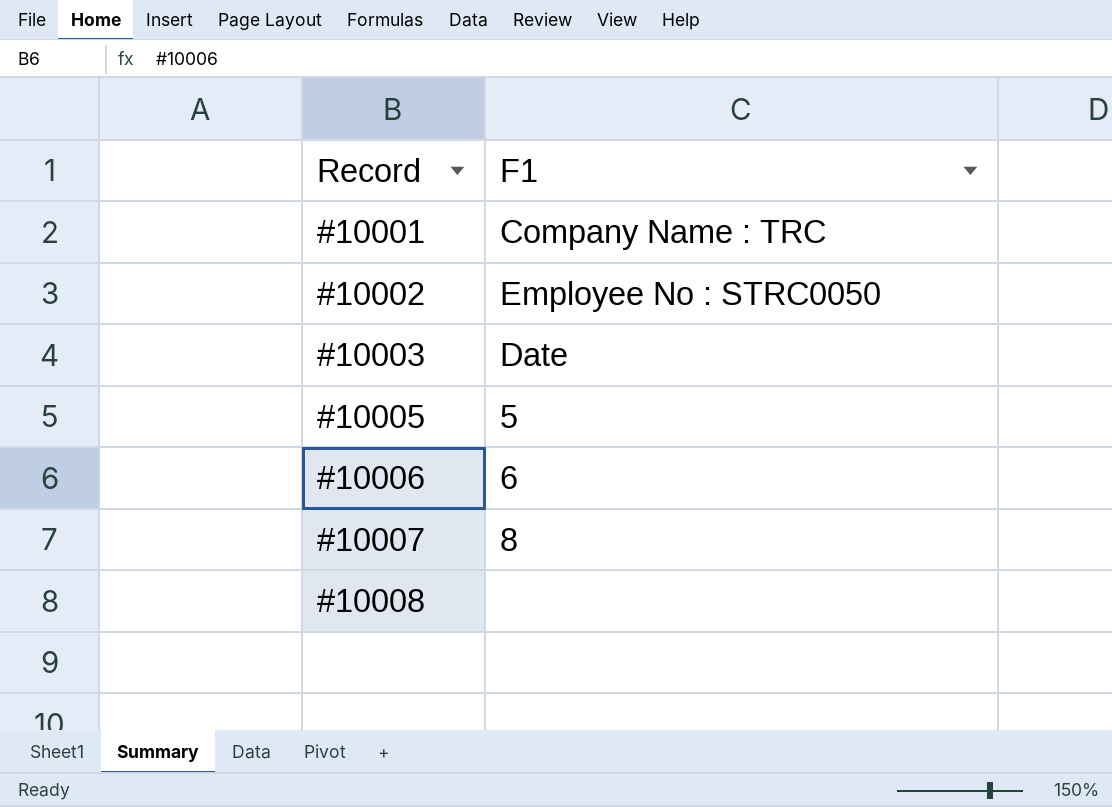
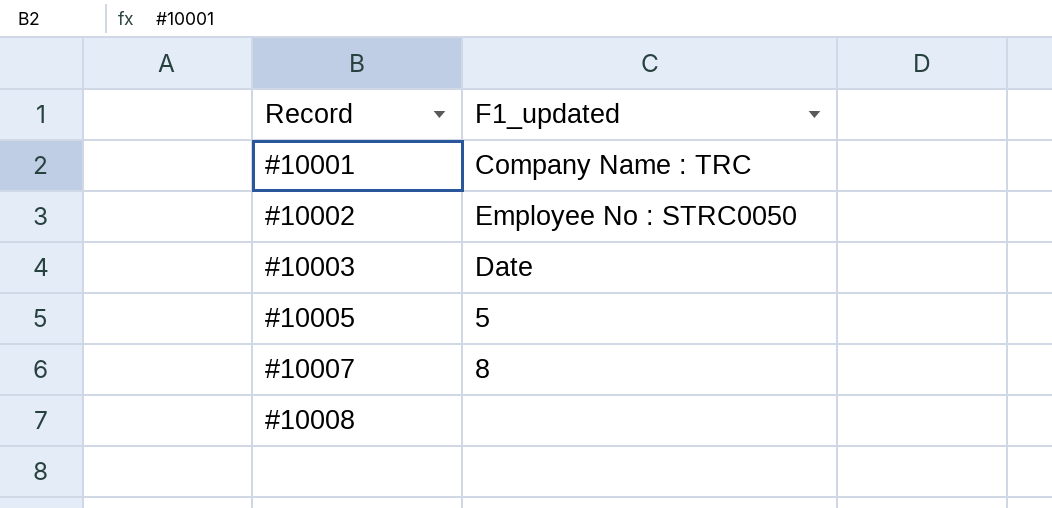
column name: F1 -> F1_updated
row #10006: 6 -> none

